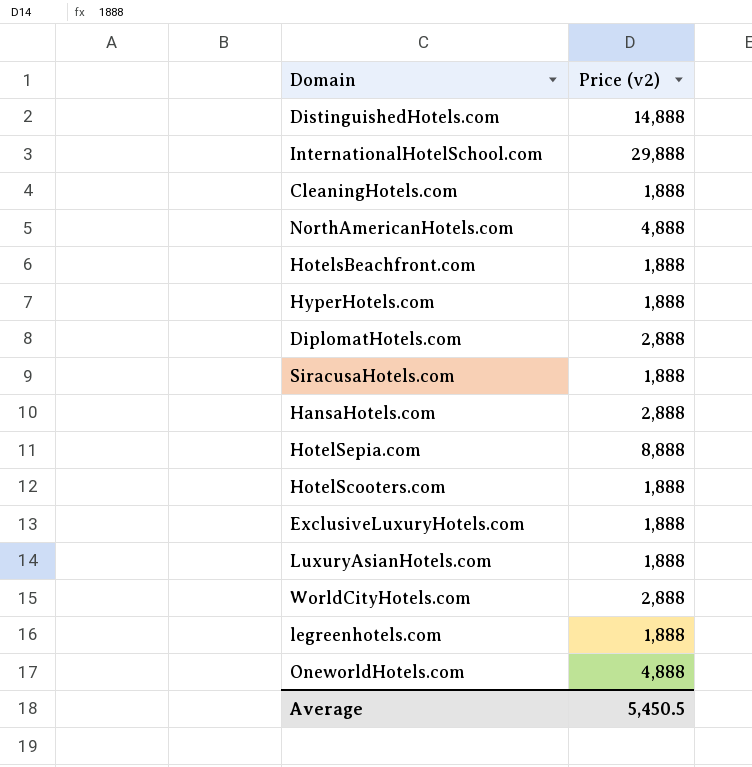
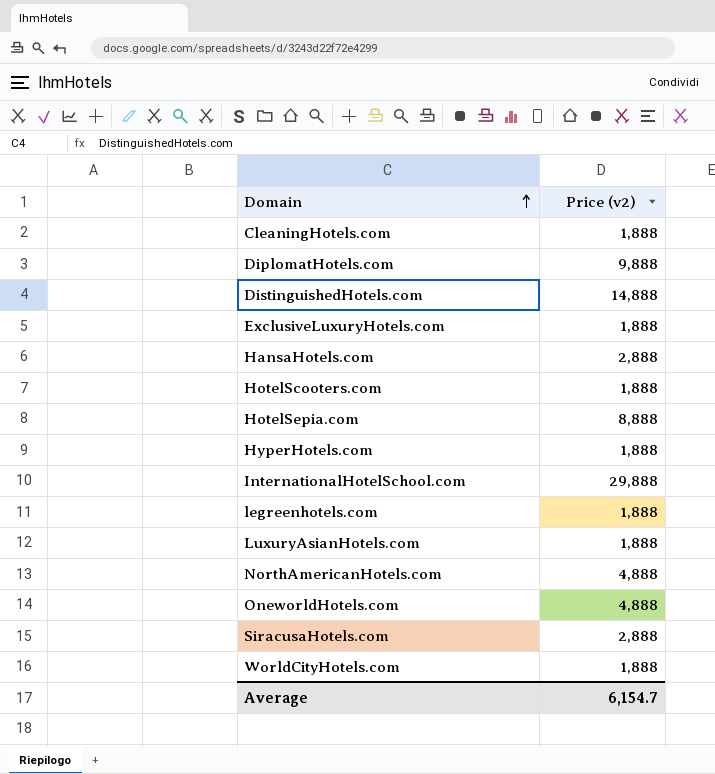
row order: none -> Domain ascending
row HotelsBeachfront.com: 1,888 -> none
DiplomatHotels.com | Price (v2): 2,888 -> 9,888
SiracusaHotels.com | Price (v2): 1,888 -> 2,888
WorldCityHotels.com | Price (v2): 2,888 -> 1,888
Average | Price (v2): 5,450.5 -> 6,154.7

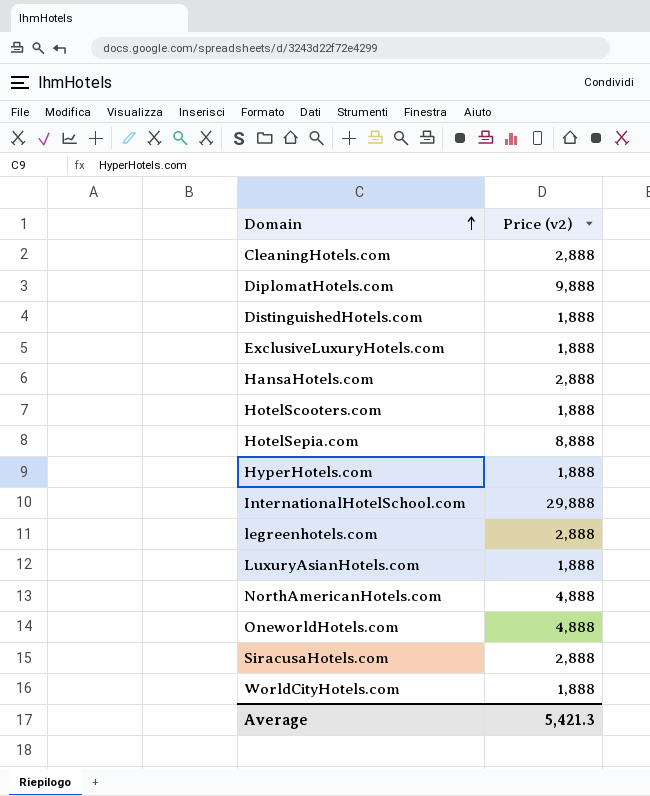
CleaningHotels.com | Price (v2): 1,888 -> 2,888
DistinguishedHotels.com | Price (v2): 14,888 -> 1,888
legreenhotels.com | Price (v2): 1,888 -> 2,888
Average | Price (v2): 6,154.7 -> 5,421.3

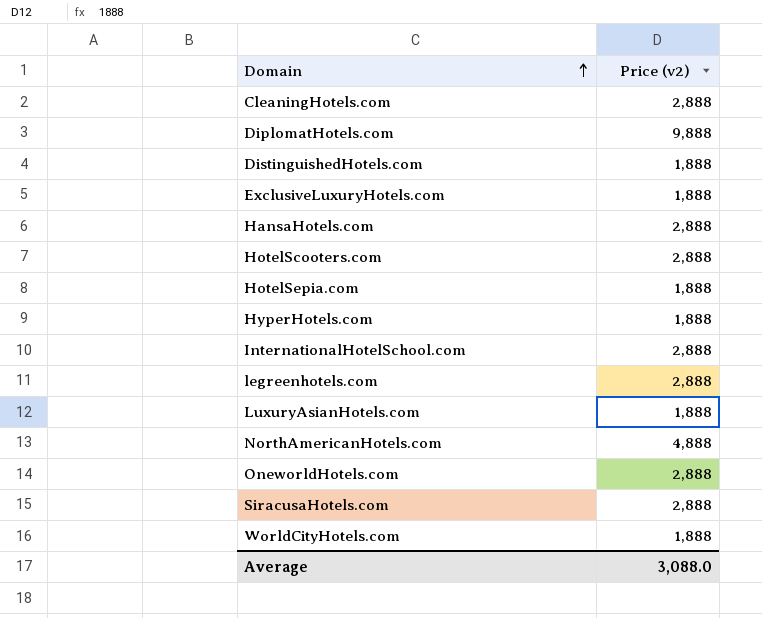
HotelScooters.com | Price (v2): 1,888 -> 2,888
HotelSepia.com | Price (v2): 8,888 -> 1,888
InternationalHotelSchool.com | Price (v2): 29,888 -> 2,888
OneworldHotels.com | Price (v2): 4,888 -> 2,888
Average | Price (v2): 5,421.3 -> 3,088.0

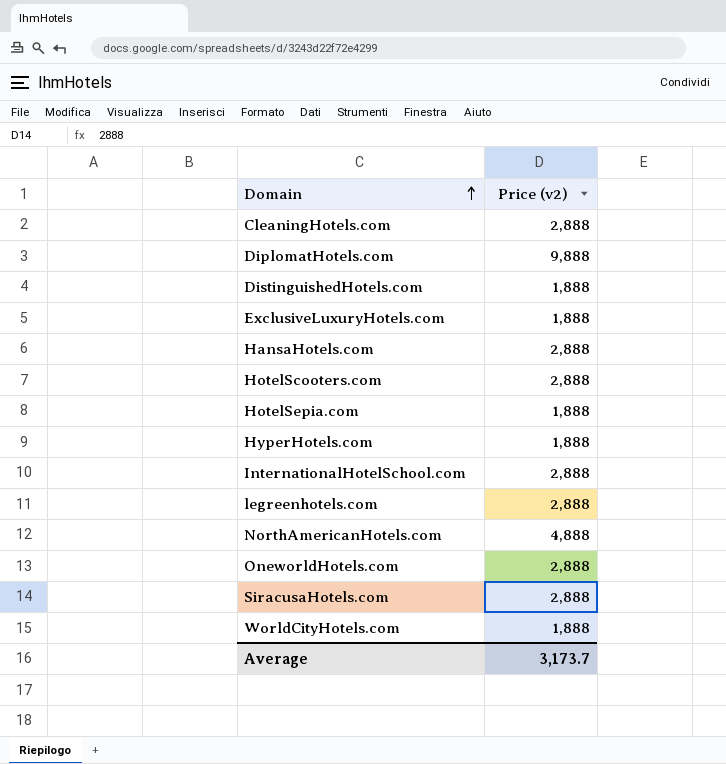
row LuxuryAsianHotels.com: 1,888 -> none
Average | Price (v2): 3,088.0 -> 3,173.7

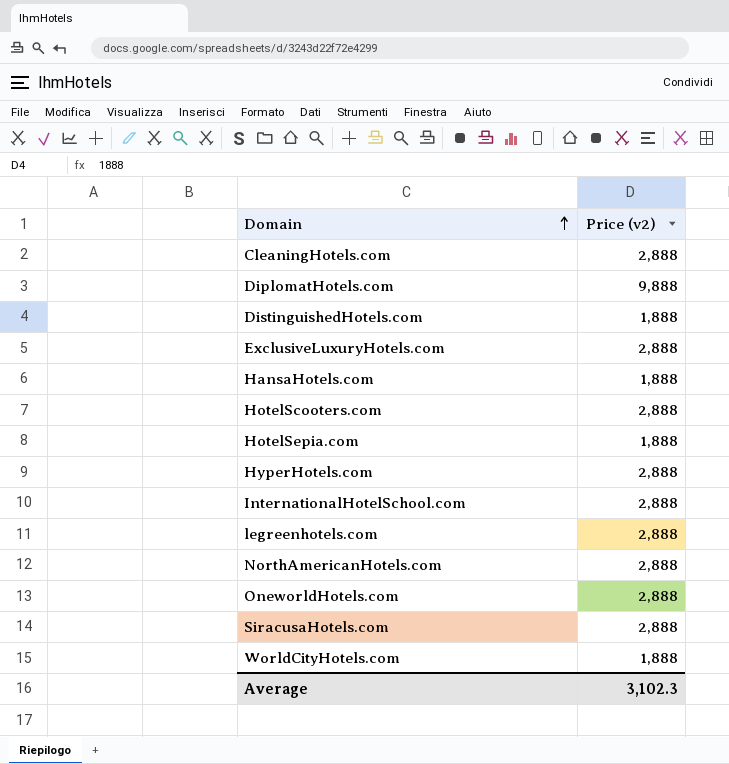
ExclusiveLuxuryHotels.com | Price (v2): 1,888 -> 2,888
HansaHotels.com | Price (v2): 2,888 -> 1,888
HyperHotels.com | Price (v2): 1,888 -> 2,888
NorthAmericanHotels.com | Price (v2): 4,888 -> 2,888
Average | Price (v2): 3,173.7 -> 3,102.3

